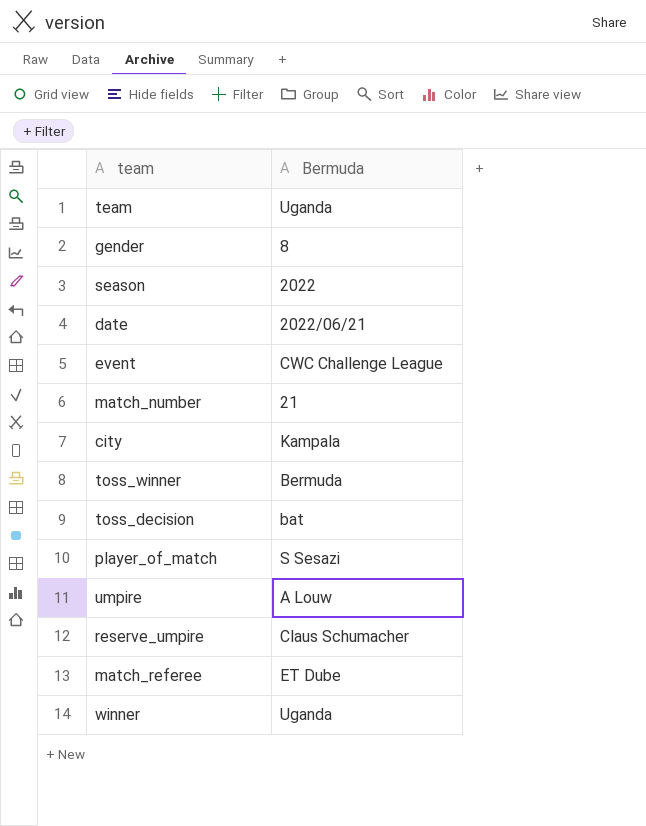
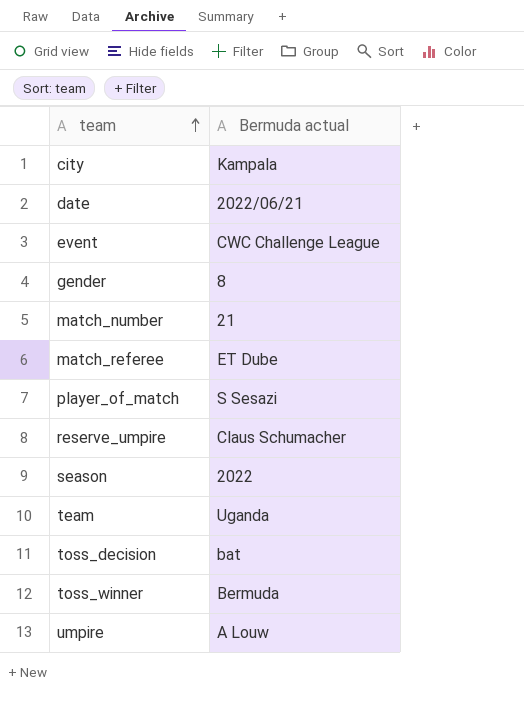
row order: none -> team ascending
column name: Bermuda -> Bermuda actual
row winner: Uganda -> none

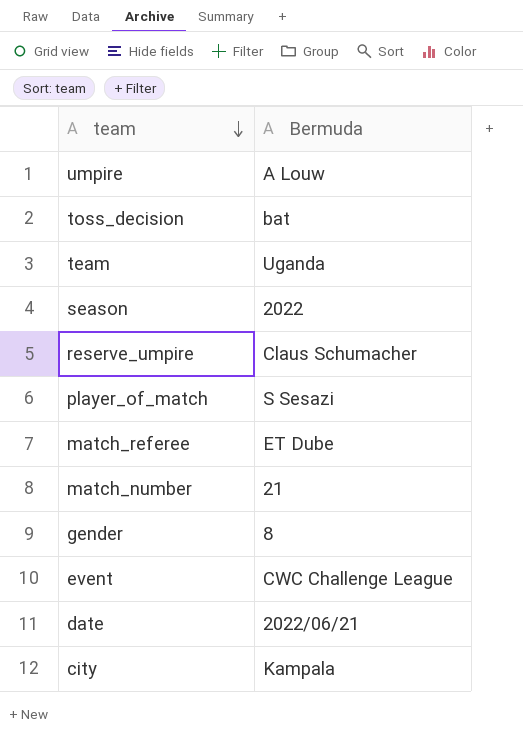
row order: team ascending -> team descending
column name: Bermuda actual -> Bermuda
row toss_winner: Bermuda -> none

